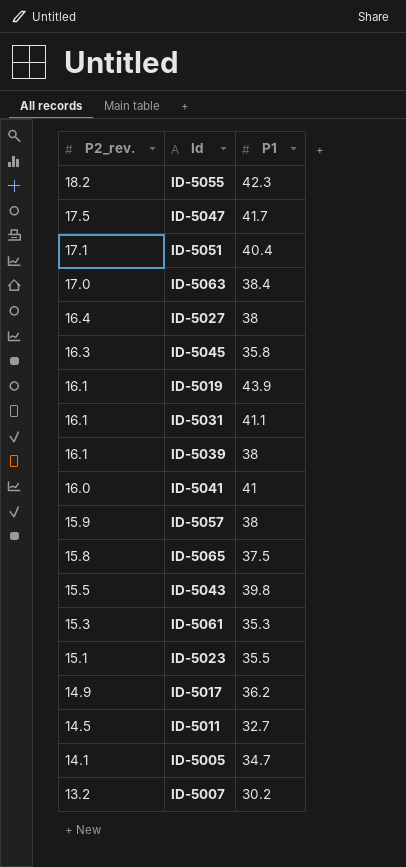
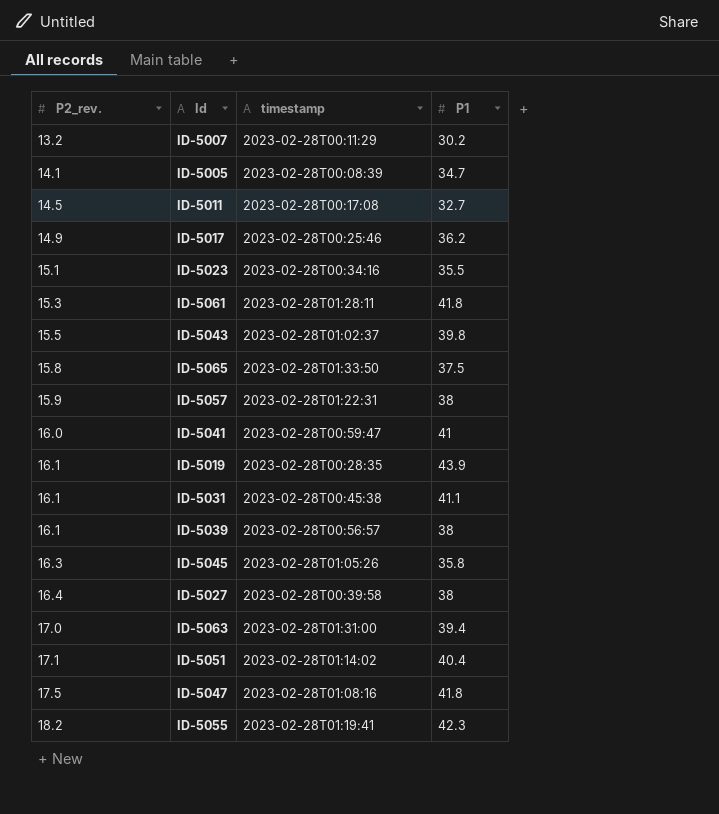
row order: P2_rev. descending -> P2_rev. ascending
column timestamp | position: none -> 3
ID-5061 | P1: 35.3 -> 41.8
ID-5063 | P1: 38.4 -> 39.4
ID-5047 | P1: 41.7 -> 41.8

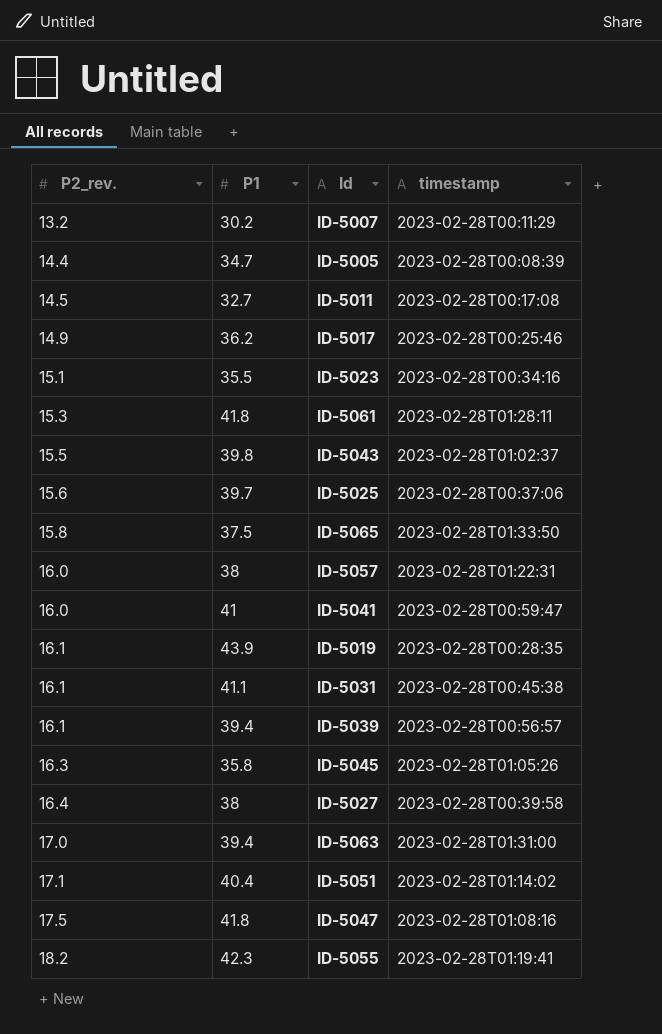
column P1 | position: 4 -> 2
ID-5005 | P2_rev.: 14.1 -> 14.4
row ID-5025: none -> 15.6 | 39.7 | 2023-02-28T00:37:06
ID-5057 | P2_rev.: 15.9 -> 16.0
ID-5039 | P1: 38 -> 39.4

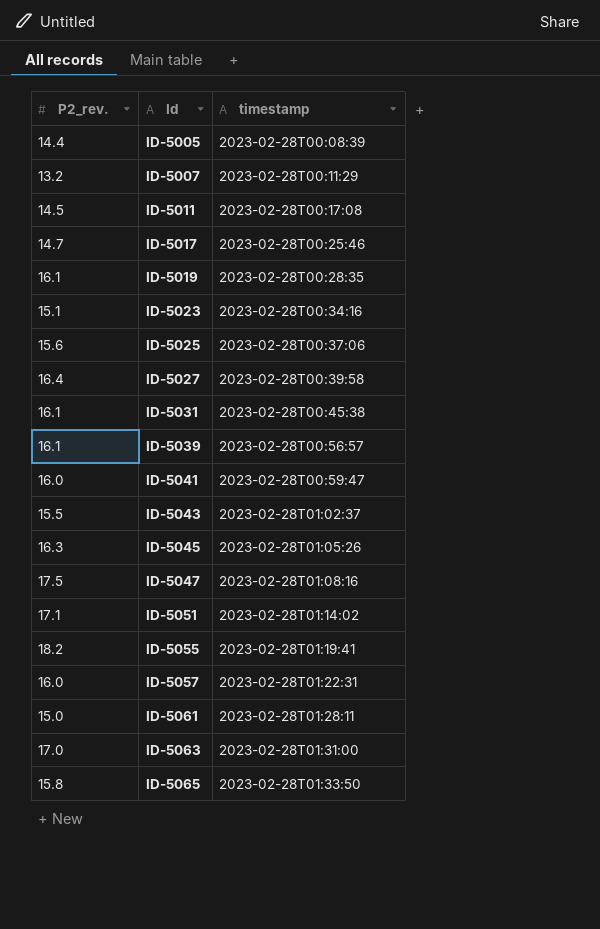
row order: P2_rev. ascending -> Id ascending
column P1 | position: 2 -> none
ID-5017 | P2_rev.: 14.9 -> 14.7
ID-5061 | P2_rev.: 15.3 -> 15.0

